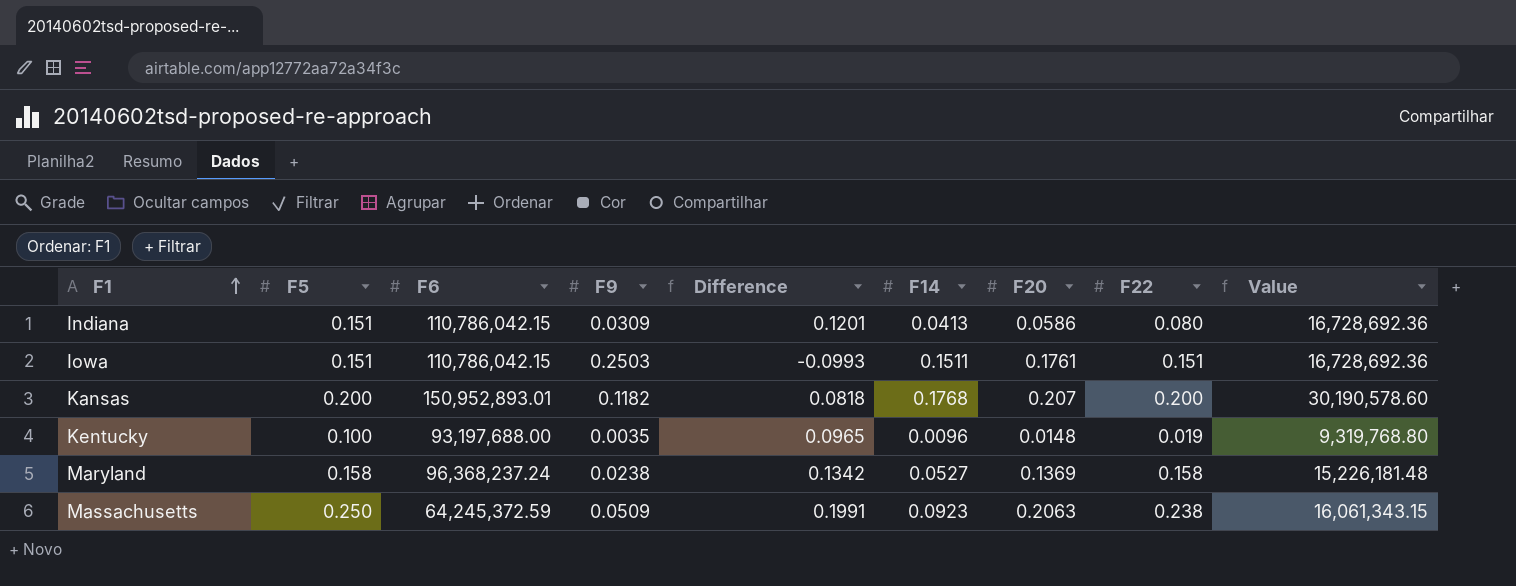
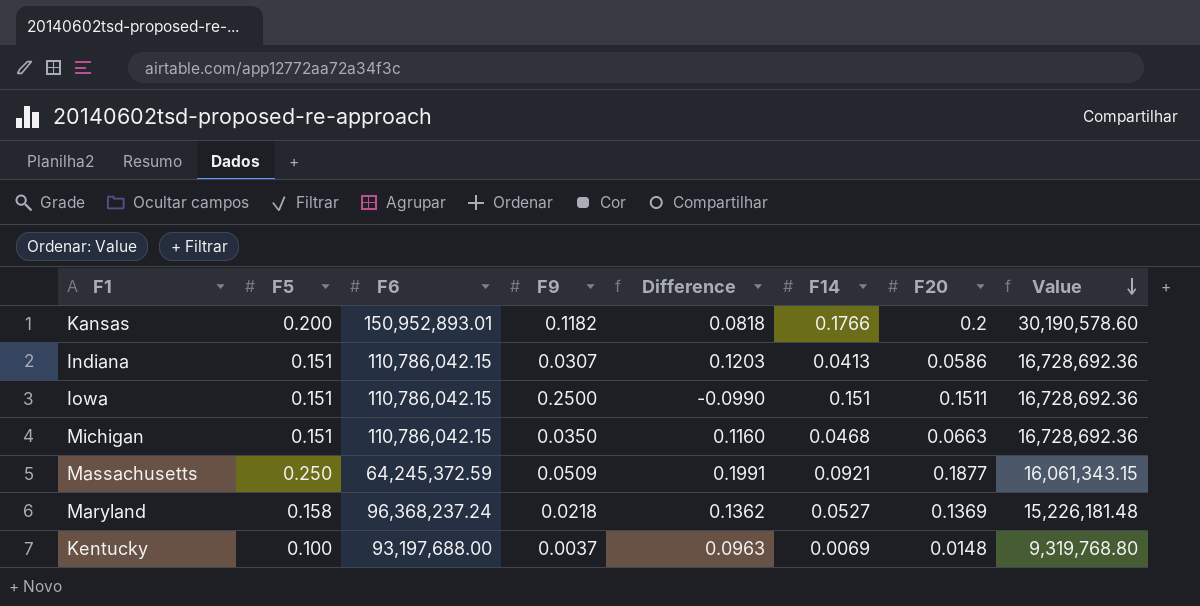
row order: F1 ascending -> Value descending
column F22 | position: 8 -> none
Kansas | F14: 0.1768 -> 0.1766
Kansas | F20: 0.207 -> 0.2
Indiana | F9: 0.0309 -> 0.0307
Indiana | Difference: 0.1201 -> 0.1203
Iowa | F9: 0.2503 -> 0.2500
Iowa | Difference: -0.0993 -> -0.0990
Iowa | F14: 0.1511 -> 0.151
Iowa | F20: 0.1761 -> 0.1511
row Michigan: none -> 0.151 | 110,786,042.15 | 0.0350 | 0.1160 | 0.0468 | 0.0663 | 16,728,692.36
Massachusetts | F14: 0.0923 -> 0.0921
Massachusetts | F20: 0.2063 -> 0.1877
Maryland | F9: 0.0238 -> 0.0218
Maryland | Difference: 0.1342 -> 0.1362
Kentucky | F9: 0.0035 -> 0.0037
Kentucky | Difference: 0.0965 -> 0.0963
Kentucky | F14: 0.0096 -> 0.0069

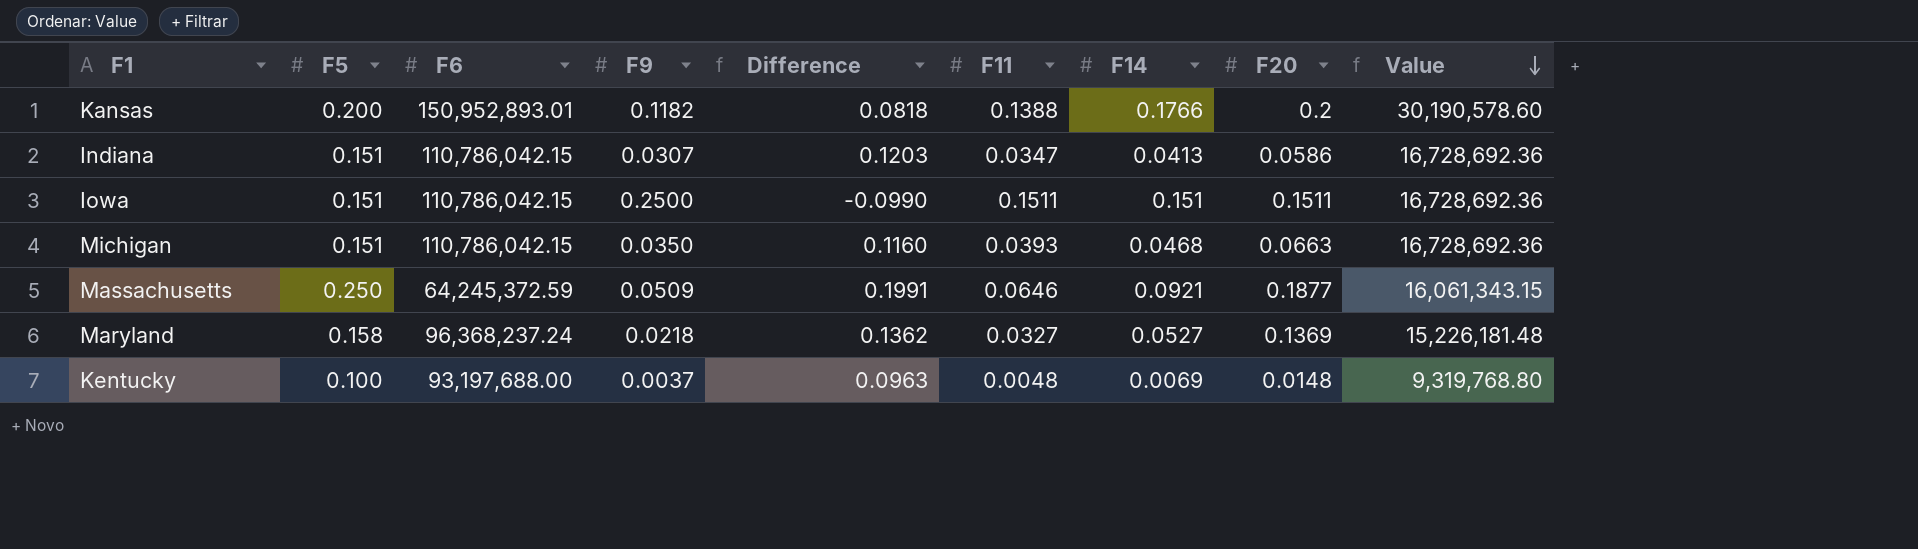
column F11 | position: none -> 6

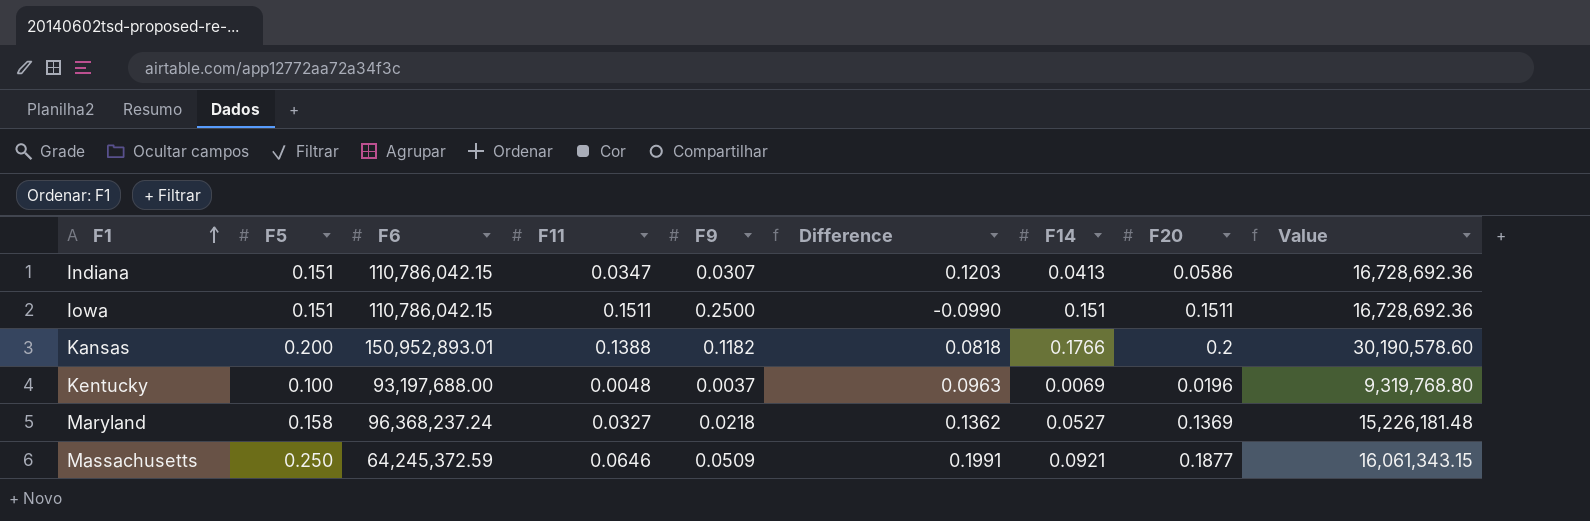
row order: Value descending -> F1 ascending
column F11 | position: 6 -> 4
row Michigan: 0.151 | 110,786,042.15 | 0.0350 | 0.1160 | 0.0393 | 0.0468 | 0.0663 | 16,728,692.36 -> none
Kentucky | F20: 0.0148 -> 0.0196

